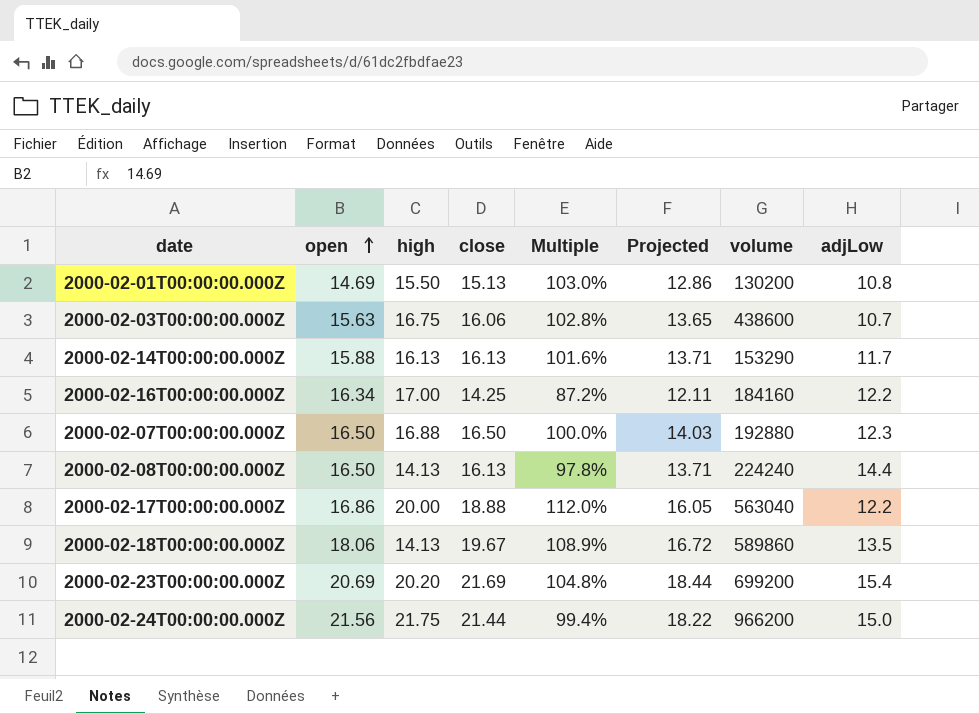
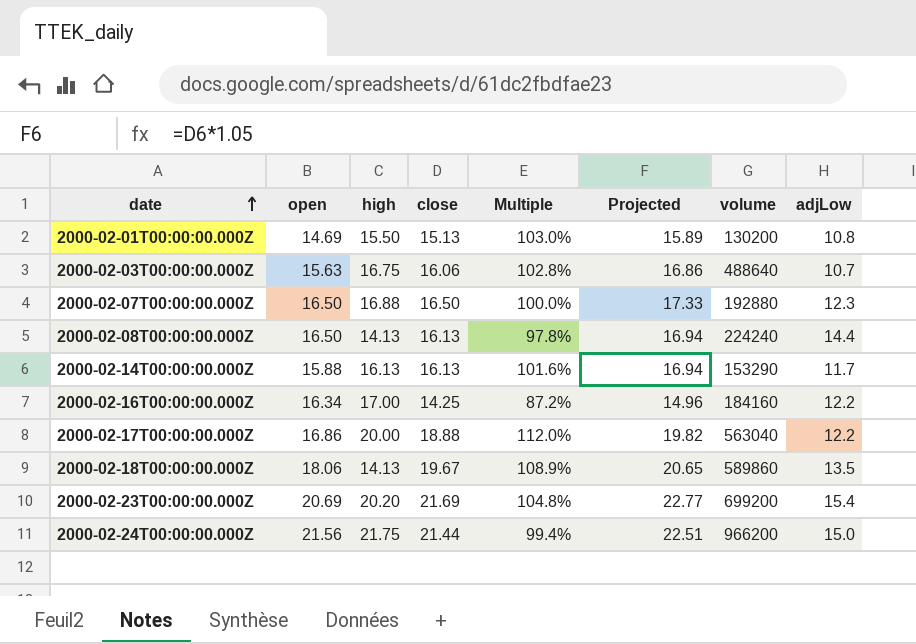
row order: open ascending -> date ascending
column Projected | formula: [close] * 0.85 -> [close] * 1.05
2000-02-03T00:00:00.000Z | volume: 438600 -> 488640

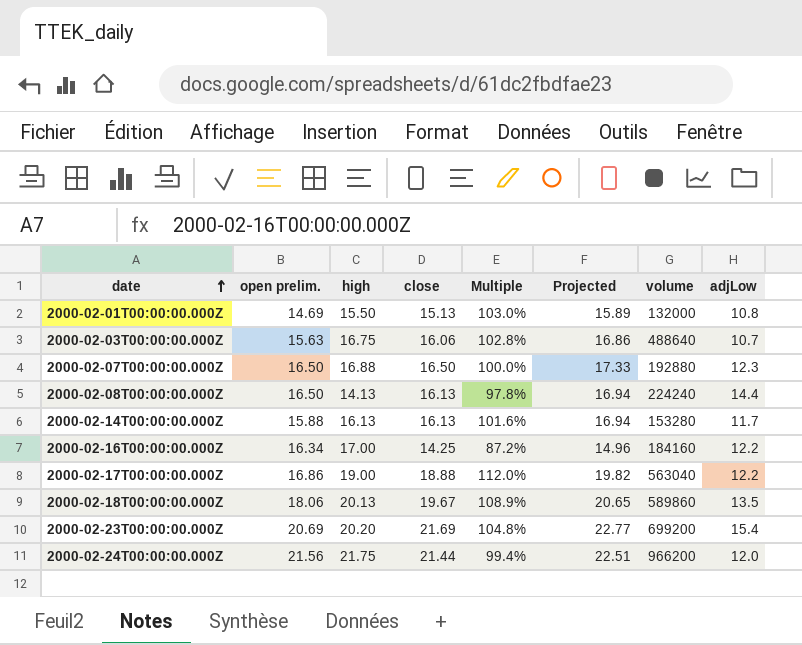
column name: open -> open prelim.
2000-02-01T00:00:00.000Z | volume: 130200 -> 132000
2000-02-14T00:00:00.000Z | volume: 153290 -> 153280
2000-02-17T00:00:00.000Z | high: 20.00 -> 19.00
2000-02-18T00:00:00.000Z | high: 14.13 -> 20.13
2000-02-24T00:00:00.000Z | adjLow: 15.0 -> 12.0

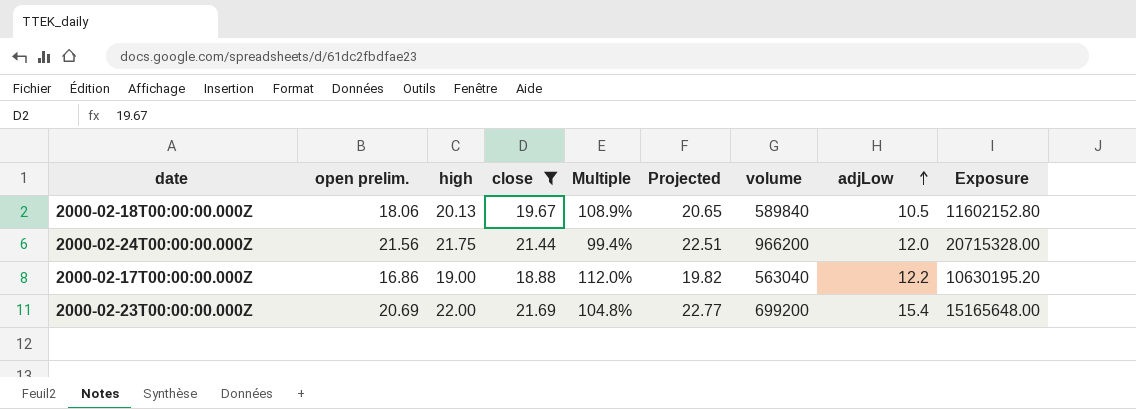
filter: none -> close >= 18.88
row order: date ascending -> adjLow ascending
column Exposure | formula: none -> [close] * [volume]
2000-02-18T00:00:00.000Z | volume: 589860 -> 589840
2000-02-18T00:00:00.000Z | adjLow: 13.5 -> 10.5
2000-02-23T00:00:00.000Z | high: 20.20 -> 22.00

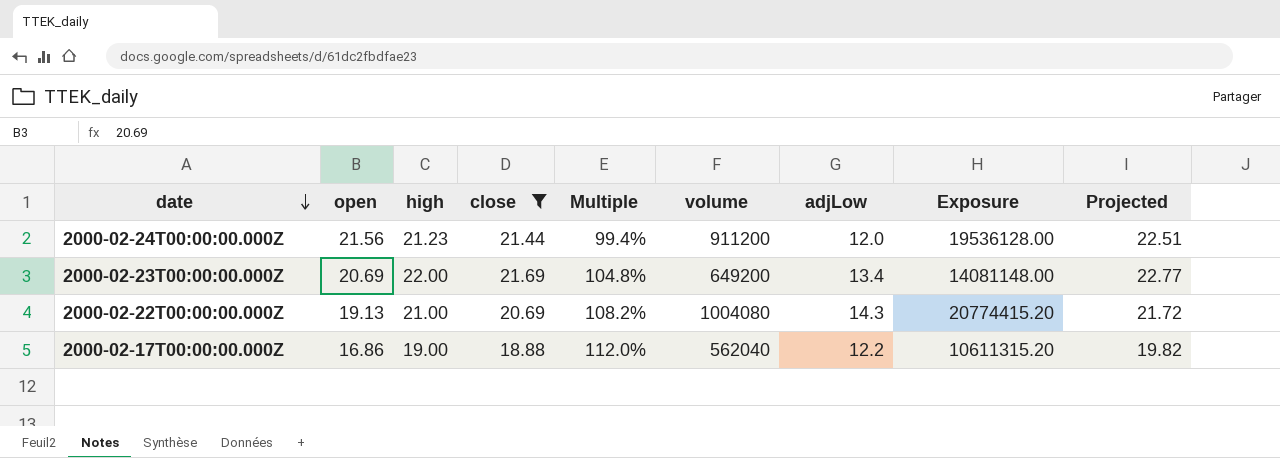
row order: adjLow ascending -> date descending
column name: open prelim. -> open
column Projected | position: 6 -> 9
row 2000-02-18T00:00:00.000Z: 18.06 | 20.13 | 19.67 | 108.9% | 20.65 | 589840 | 10.5 | 11602152.80 -> none
2000-02-24T00:00:00.000Z | high: 21.75 -> 21.23
2000-02-24T00:00:00.000Z | volume: 966200 -> 911200
2000-02-24T00:00:00.000Z | Exposure: 20715328.00 -> 19536128.00
2000-02-23T00:00:00.000Z | volume: 699200 -> 649200
2000-02-23T00:00:00.000Z | adjLow: 15.4 -> 13.4
2000-02-23T00:00:00.000Z | Exposure: 15165648.00 -> 14081148.00
row 2000-02-22T00:00:00.000Z: none -> 19.13 | 21.00 | 20.69 | 108.2% | 1004080 | 14.3 | 20774415.20 | 21.72
2000-02-17T00:00:00.000Z | volume: 563040 -> 562040
2000-02-17T00:00:00.000Z | Exposure: 10630195.20 -> 10611315.20

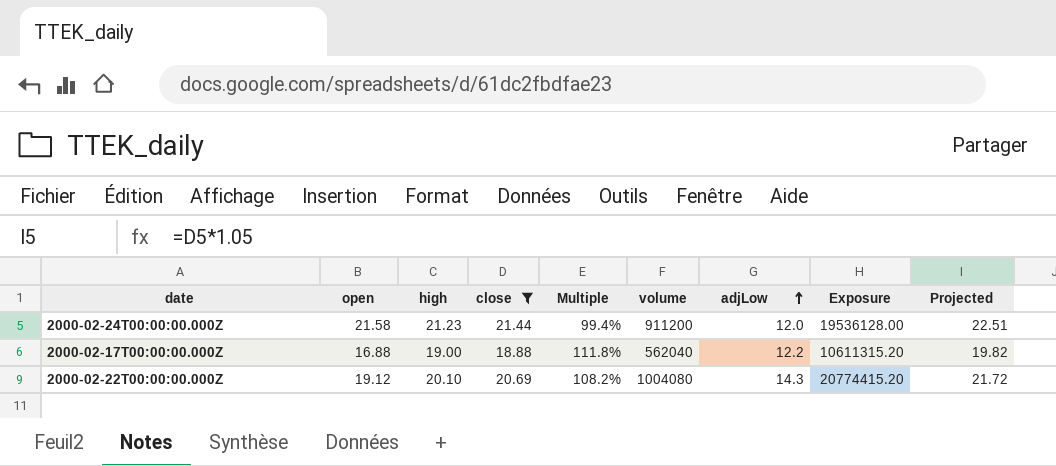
row order: date descending -> adjLow ascending
row 2000-02-23T00:00:00.000Z: 20.69 | 22.00 | 21.69 | 104.8% | 649200 | 13.4 | 14081148.00 | 22.77 -> none
2000-02-24T00:00:00.000Z | open: 21.56 -> 21.58
2000-02-17T00:00:00.000Z | open: 16.86 -> 16.88
2000-02-17T00:00:00.000Z | Multiple: 112.0% -> 111.8%
2000-02-22T00:00:00.000Z | open: 19.13 -> 19.12
2000-02-22T00:00:00.000Z | high: 21.00 -> 20.10

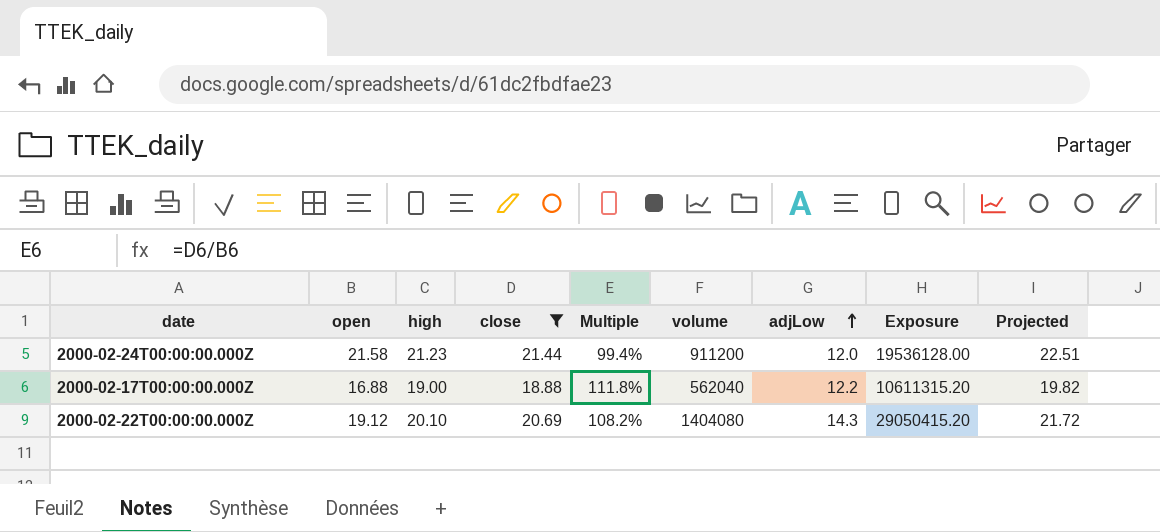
2000-02-22T00:00:00.000Z | volume: 1004080 -> 1404080
2000-02-22T00:00:00.000Z | Exposure: 20774415.20 -> 29050415.20

